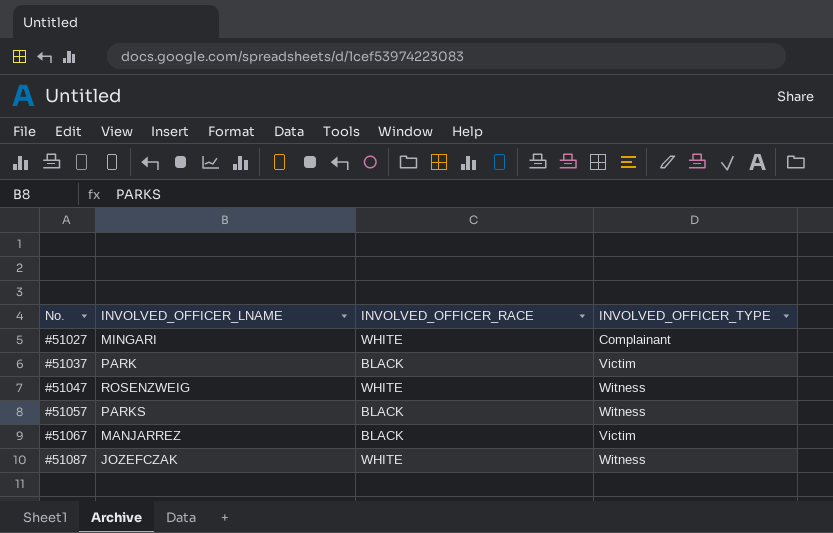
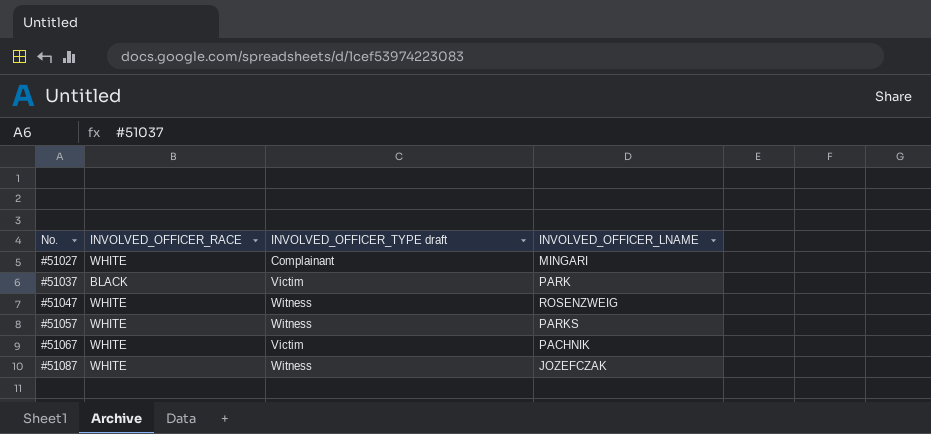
column name: INVOLVED_OFFICER_TYPE -> INVOLVED_OFFICER_TYPE draft
column INVOLVED_OFFICER_LNAME | position: 2 -> 4
#51057 | INVOLVED_OFFICER_RACE: BLACK -> WHITE
#51067 | INVOLVED_OFFICER_RACE: BLACK -> WHITE
#51067 | INVOLVED_OFFICER_LNAME: MANJARREZ -> PACHNIK

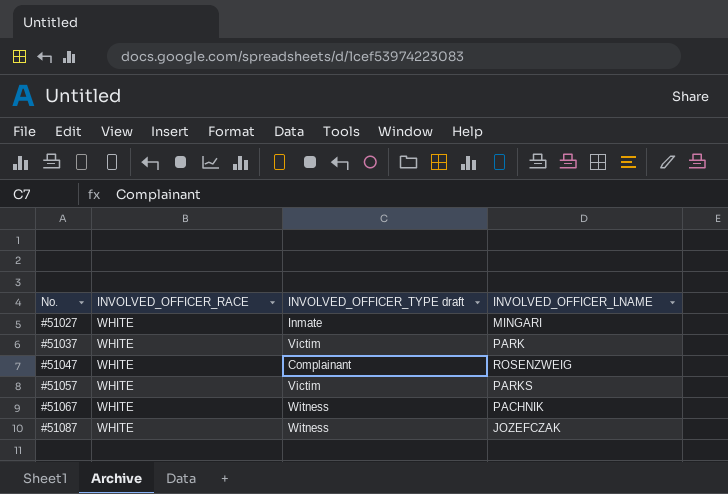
#51027 | INVOLVED_OFFICER_TYPE draft: Complainant -> Inmate
#51037 | INVOLVED_OFFICER_RACE: BLACK -> WHITE
#51047 | INVOLVED_OFFICER_TYPE draft: Witness -> Complainant
#51057 | INVOLVED_OFFICER_TYPE draft: Witness -> Victim
#51067 | INVOLVED_OFFICER_TYPE draft: Victim -> Witness

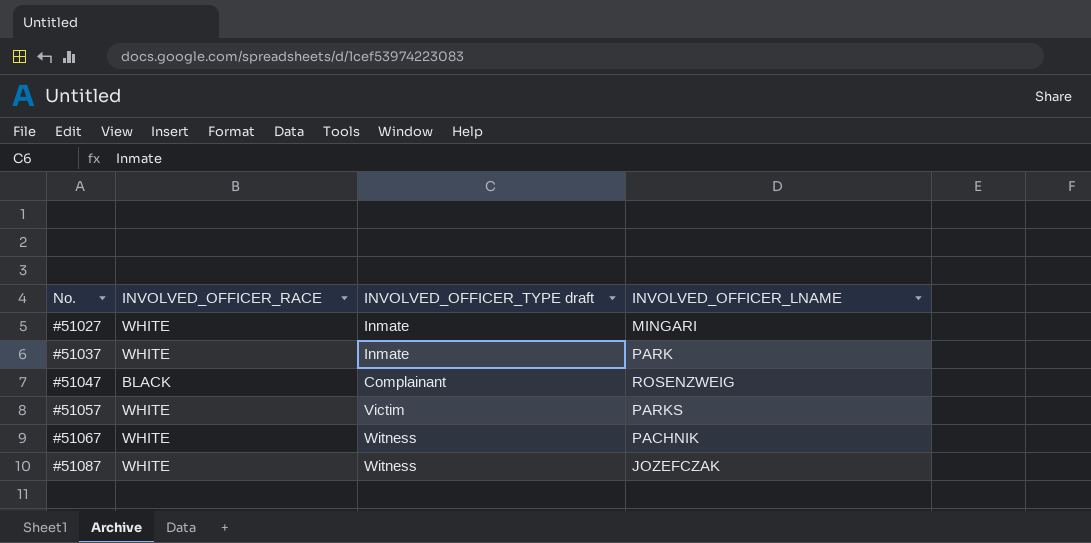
#51037 | INVOLVED_OFFICER_TYPE draft: Victim -> Inmate
#51047 | INVOLVED_OFFICER_RACE: WHITE -> BLACK

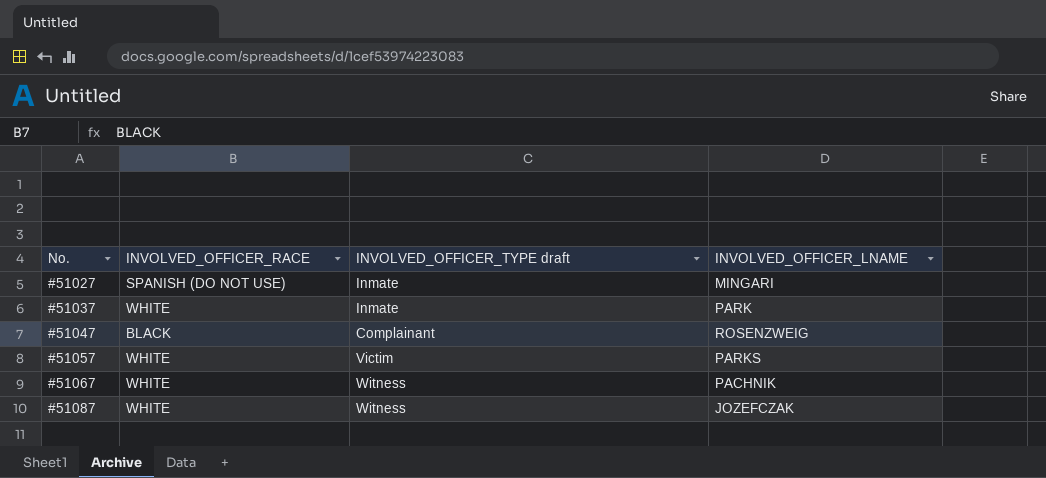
#51027 | INVOLVED_OFFICER_RACE: WHITE -> SPANISH (DO NOT USE)

